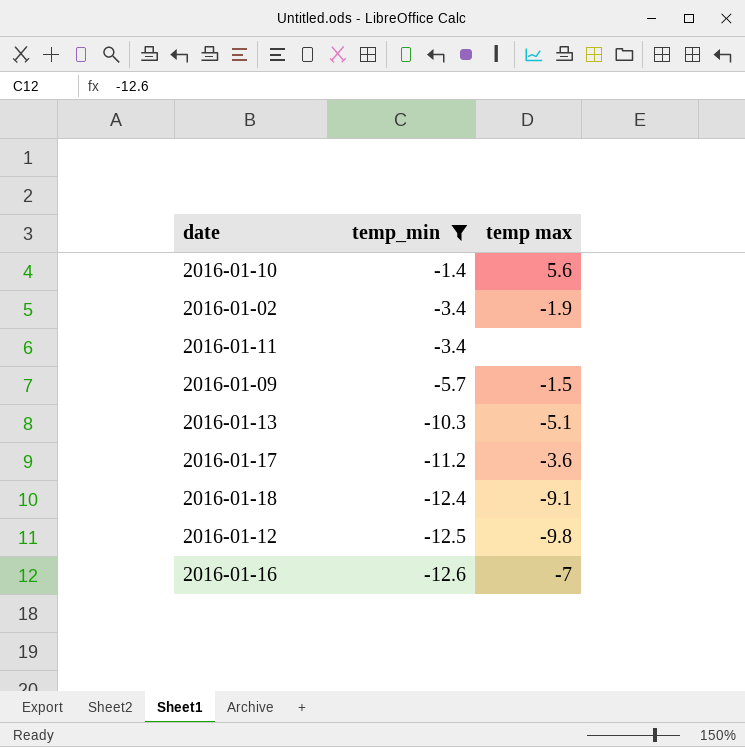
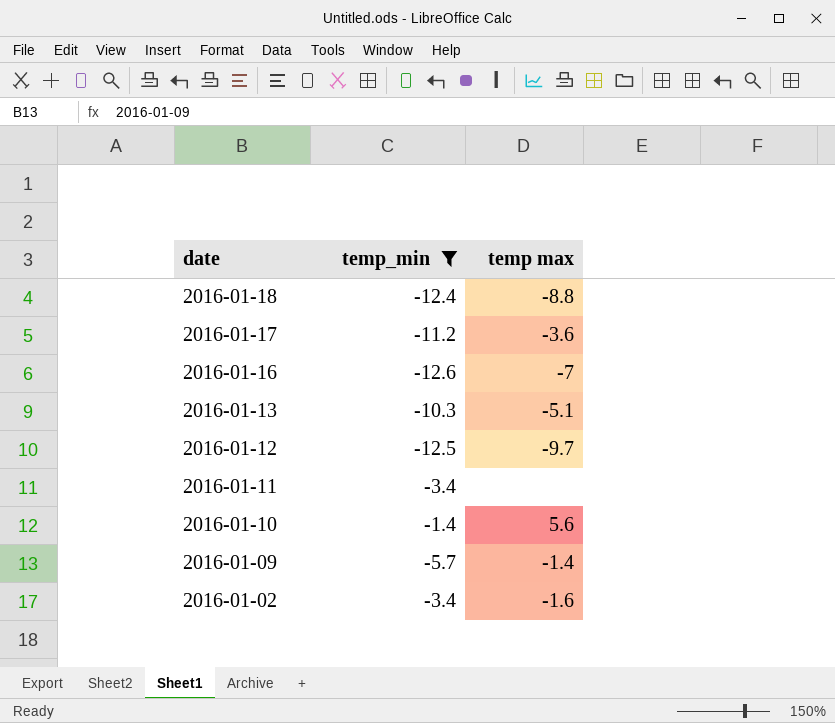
row order: temp_min descending -> date descending
2016-01-18 | temp max: -9.1 -> -8.8
2016-01-12 | temp max: -9.8 -> -9.7
2016-01-09 | temp max: -1.5 -> -1.4
2016-01-02 | temp max: -1.9 -> -1.6

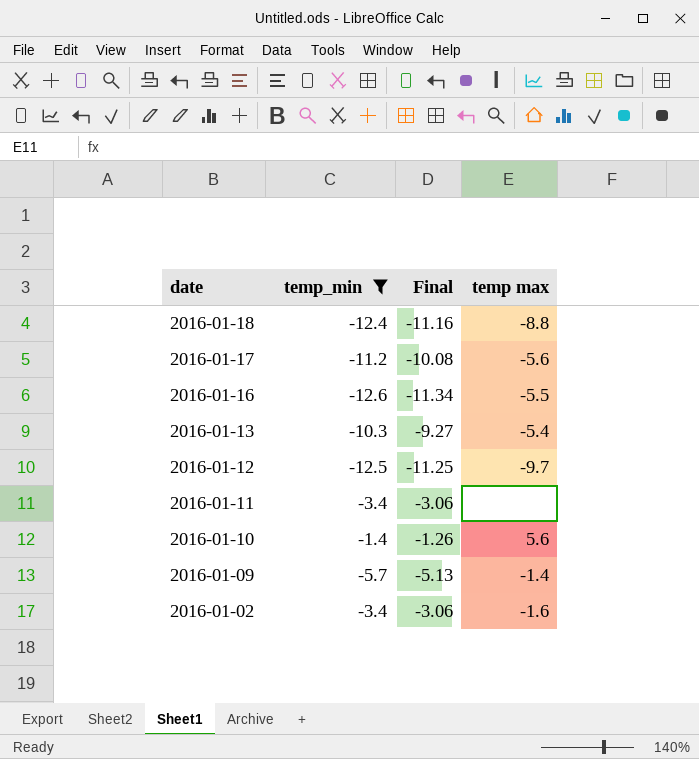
column Final | formula: none -> [temp_min] * 0.9
2016-01-17 | temp max: -3.6 -> -5.6
2016-01-16 | temp max: -7 -> -5.5
2016-01-13 | temp max: -5.1 -> -5.4

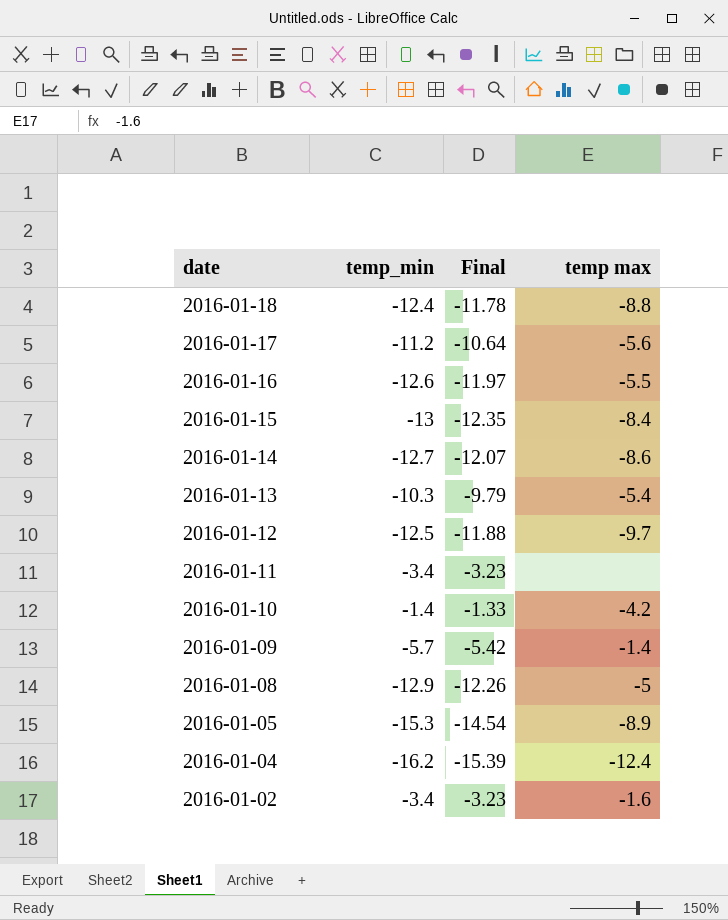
filter: temp_min >= -12.6 -> none
column Final | formula: [temp_min] * 0.9 -> [temp_min] * 0.95
2016-01-10 | temp max: 5.6 -> -4.2

